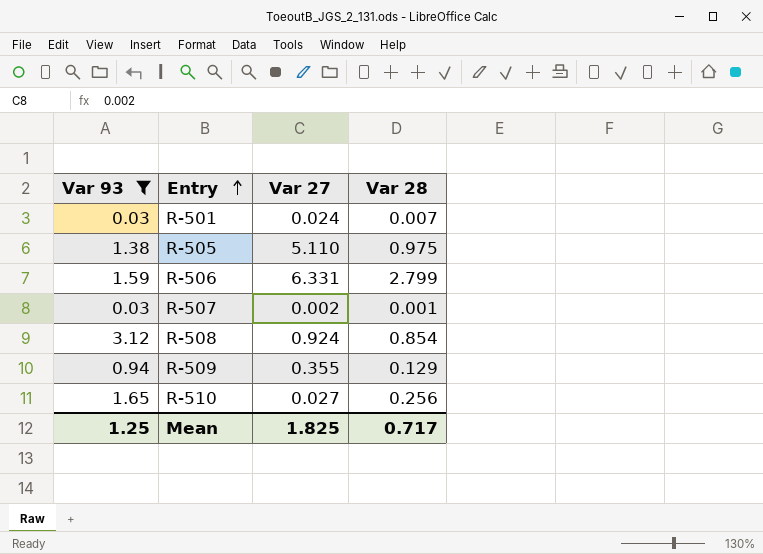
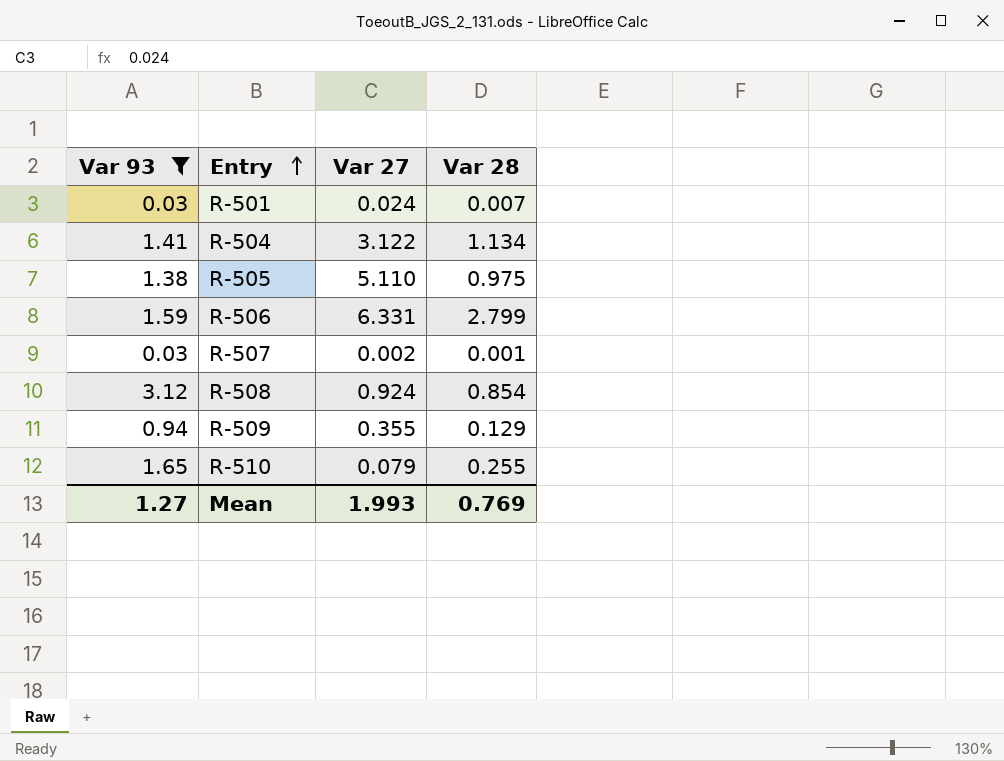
row R-504: none -> 1.41 | 3.122 | 1.134
R-510 | Var 27: 0.027 -> 0.079
R-510 | Var 28: 0.256 -> 0.255
Mean | Var 93: 1.25 -> 1.27
Mean | Var 27: 1.825 -> 1.993
Mean | Var 28: 0.717 -> 0.769

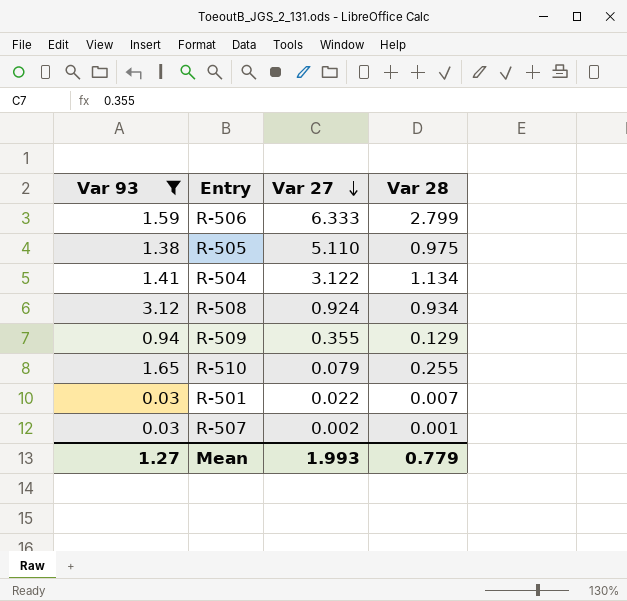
row order: Entry ascending -> Var 27 descending
R-506 | Var 27: 6.331 -> 6.333
R-508 | Var 28: 0.854 -> 0.934
R-501 | Var 27: 0.024 -> 0.022
Mean | Var 28: 0.769 -> 0.779

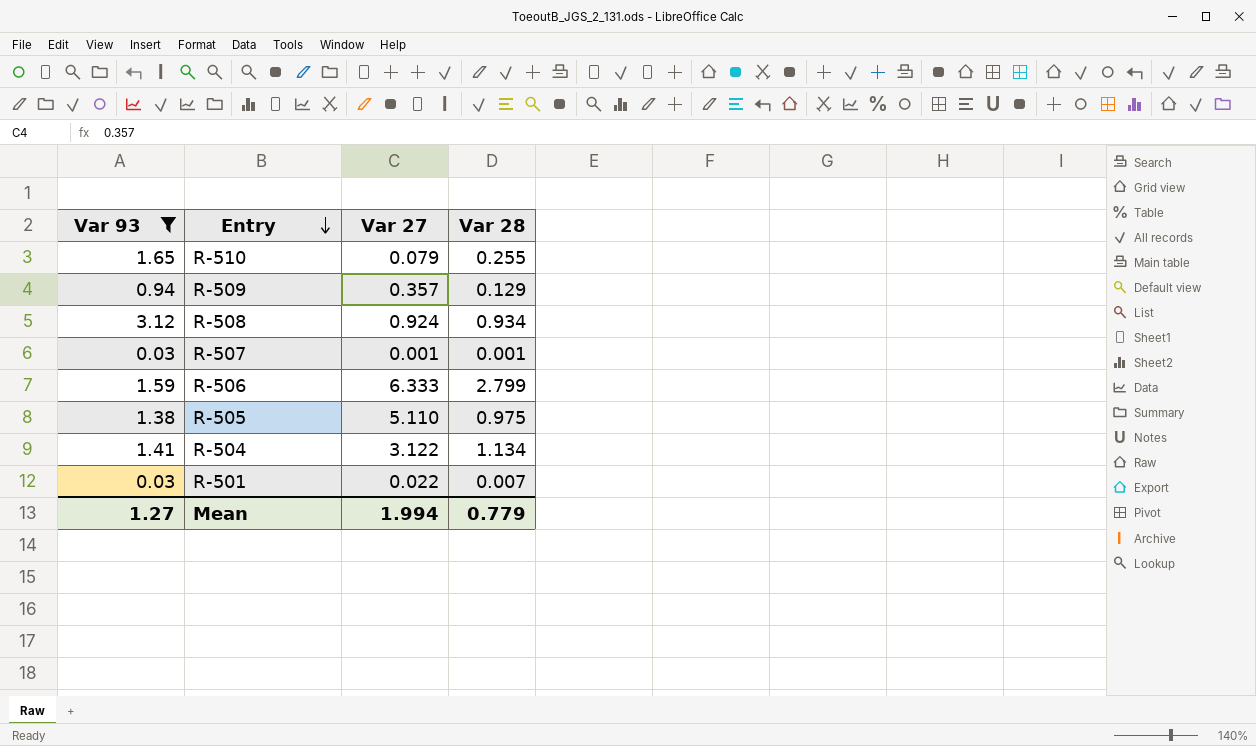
row order: Var 27 descending -> Entry descending
R-509 | Var 27: 0.355 -> 0.357
R-507 | Var 27: 0.002 -> 0.001
Mean | Var 27: 1.993 -> 1.994

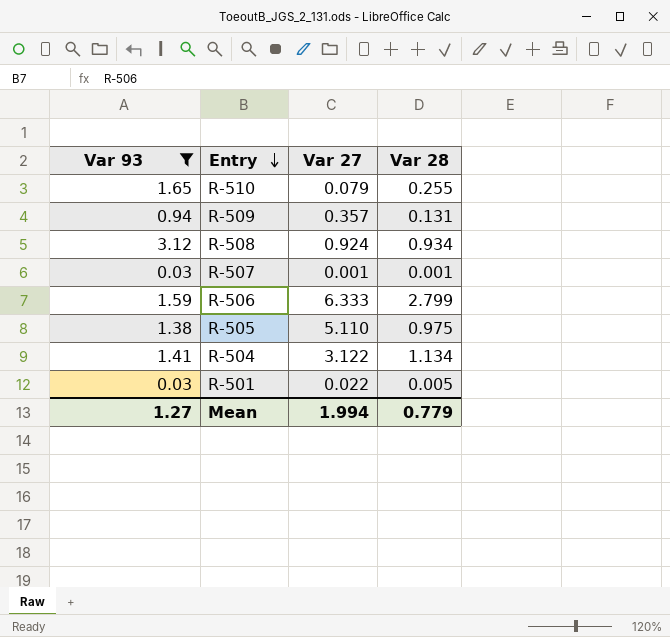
R-509 | Var 28: 0.129 -> 0.131
R-501 | Var 28: 0.007 -> 0.005

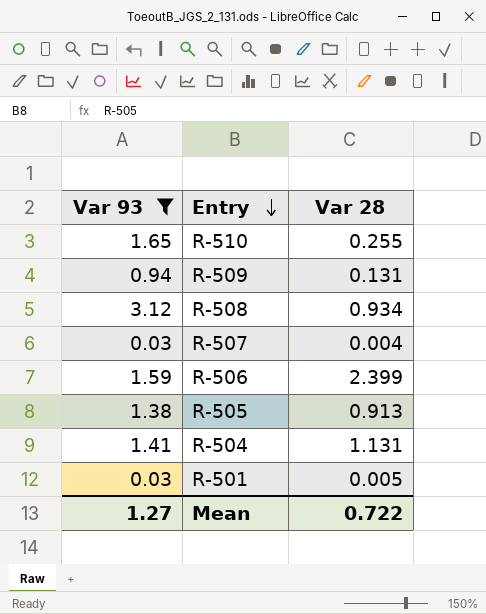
column Var 27 | position: 3 -> none
R-507 | Var 28: 0.001 -> 0.004
R-506 | Var 28: 2.799 -> 2.399
R-505 | Var 28: 0.975 -> 0.913
R-504 | Var 28: 1.134 -> 1.131
Mean | Var 28: 0.779 -> 0.722

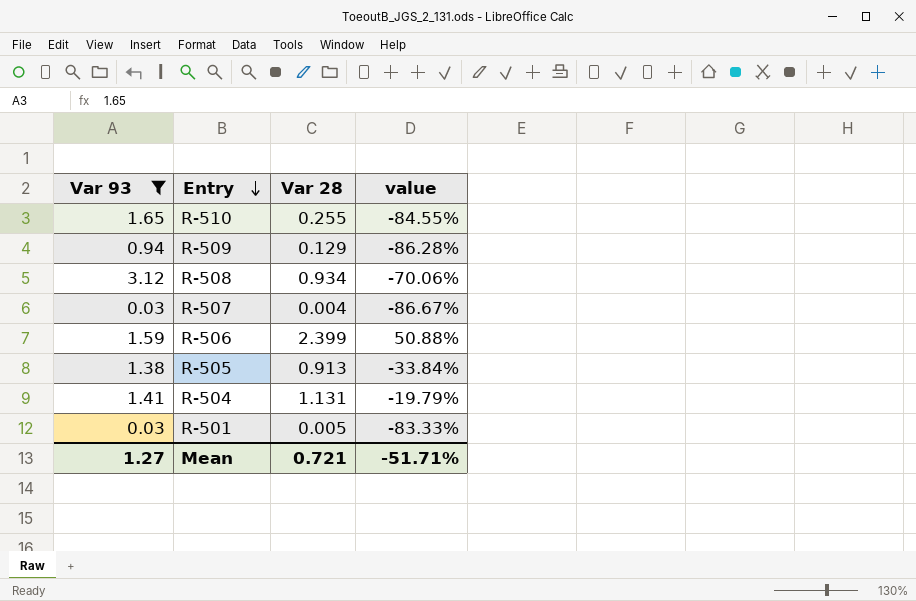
column value | formula: none -> ([Var 28] - [Var 93]) / [Var 93]
R-509 | Var 28: 0.131 -> 0.129
Mean | Var 28: 0.722 -> 0.721

